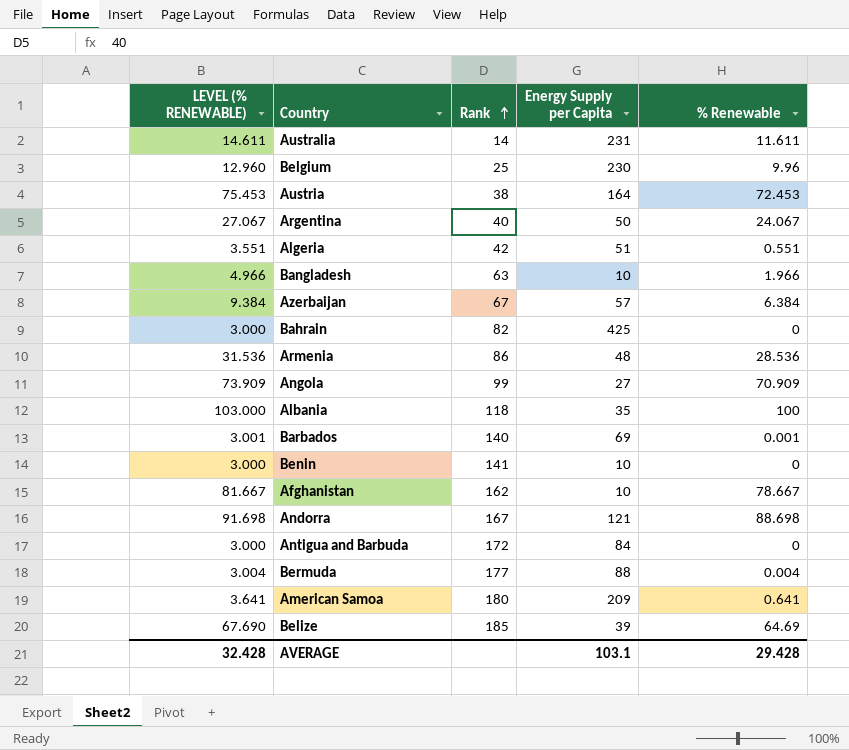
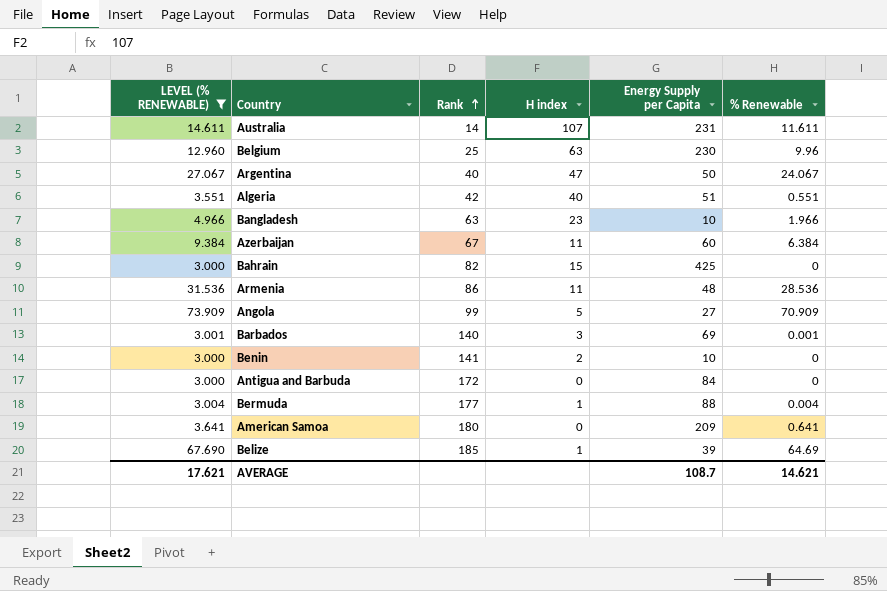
filter: none -> LEVEL (% RENEWABLE) <= 73.909
column H index | position: none -> 4
Azerbaijan | Energy Supply per Capita: 57 -> 60
AVERAGE | LEVEL (% RENEWABLE): 32.428 -> 17.621
AVERAGE | Energy Supply per Capita: 103.1 -> 108.7
AVERAGE | % Renewable: 29.428 -> 14.621

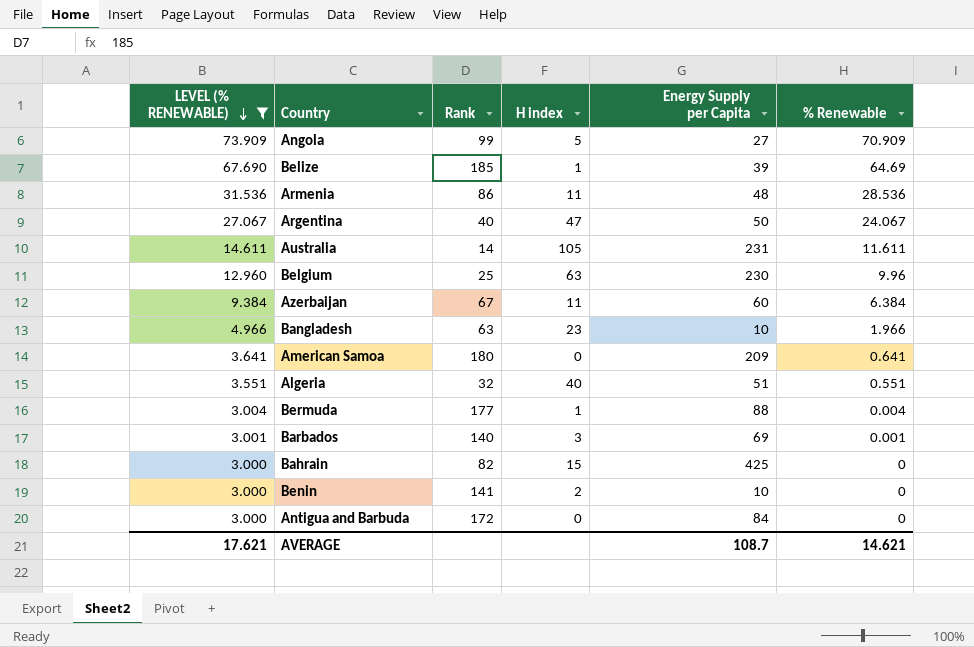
row order: Rank ascending -> LEVEL (% RENEWABLE) descending
Australia | H index: 107 -> 105
Algeria | Rank: 42 -> 32

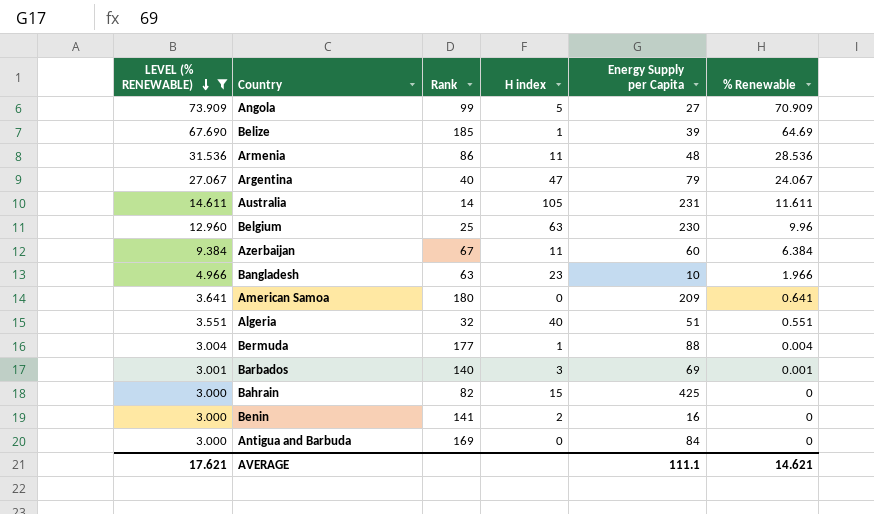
Argentina | Energy Supply per Capita: 50 -> 79
Benin | Energy Supply per Capita: 10 -> 16
Antigua and Barbuda | Rank: 172 -> 169
AVERAGE | Energy Supply per Capita: 108.7 -> 111.1

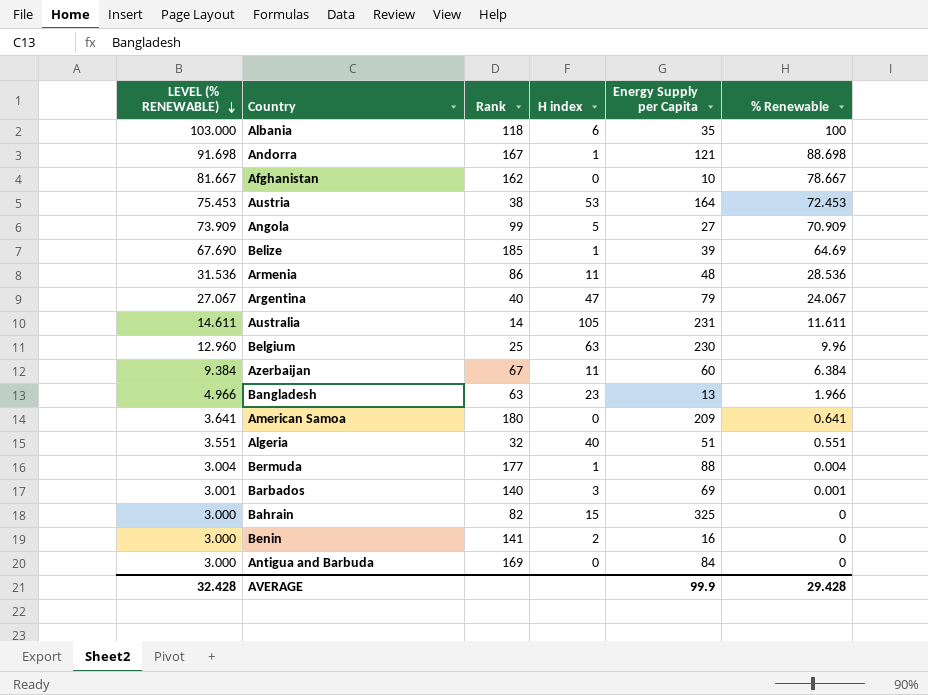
filter: LEVEL (% RENEWABLE) <= 73.909 -> none
Bangladesh | Energy Supply per Capita: 10 -> 13
Bahrain | Energy Supply per Capita: 425 -> 325
AVERAGE | LEVEL (% RENEWABLE): 17.621 -> 32.428
AVERAGE | Energy Supply per Capita: 111.1 -> 99.9
AVERAGE | % Renewable: 14.621 -> 29.428

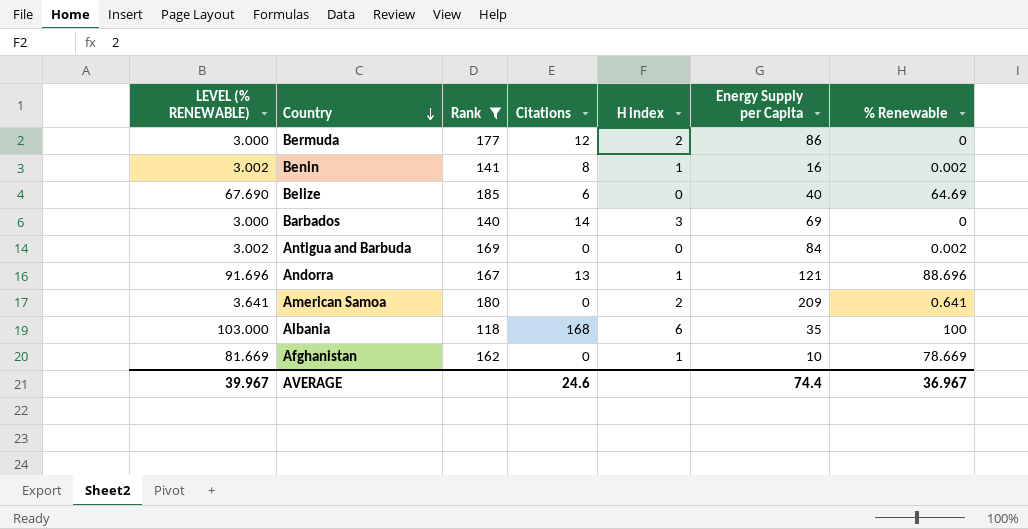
filter: none -> Rank >= 118
row order: LEVEL (% RENEWABLE) descending -> Country descending
column Citations | position: none -> 4
Bermuda | LEVEL (% RENEWABLE): 3.004 -> 3.000
Bermuda | H index: 1 -> 2
Bermuda | Energy Supply per Capita: 88 -> 86
Bermuda | % Renewable: 0.004 -> 0
Benin | LEVEL (% RENEWABLE): 3.000 -> 3.002
Benin | H index: 2 -> 1
Benin | % Renewable: 0 -> 0.002
Belize | H index: 1 -> 0
Belize | Energy Supply per Capita: 39 -> 40
Barbados | LEVEL (% RENEWABLE): 3.001 -> 3.000
Barbados | % Renewable: 0.001 -> 0
Antigua and Barbuda | LEVEL (% RENEWABLE): 3.000 -> 3.002
Antigua and Barbuda | % Renewable: 0 -> 0.002
Andorra | LEVEL (% RENEWABLE): 91.698 -> 91.696
Andorra | % Renewable: 88.698 -> 88.696
American Samoa | H index: 0 -> 2
Afghanistan | LEVEL (% RENEWABLE): 81.667 -> 81.669
Afghanistan | H index: 0 -> 1
Afghanistan | % Renewable: 78.667 -> 78.669
AVERAGE | LEVEL (% RENEWABLE): 32.428 -> 39.967
AVERAGE | Energy Supply per Capita: 99.9 -> 74.4
AVERAGE | % Renewable: 29.428 -> 36.967

